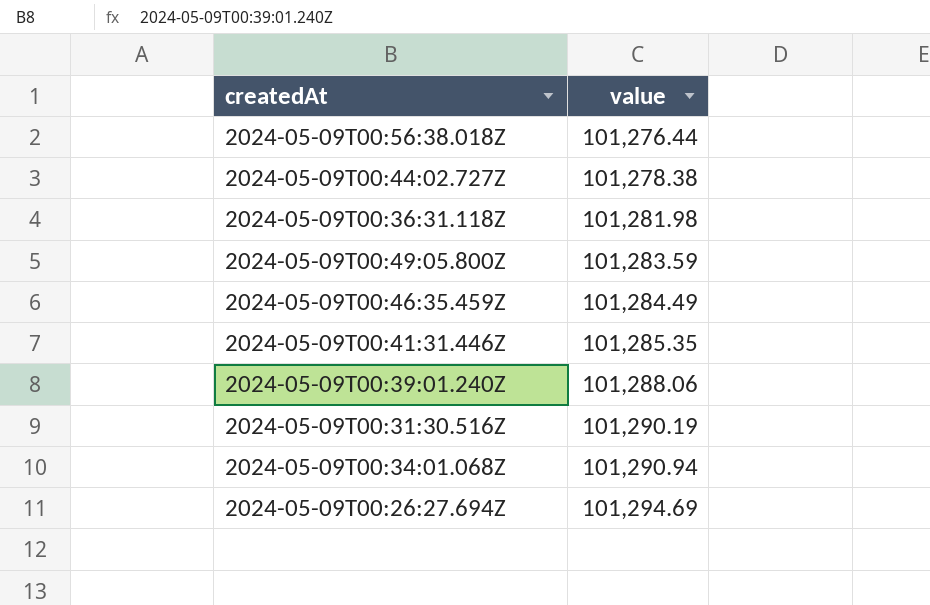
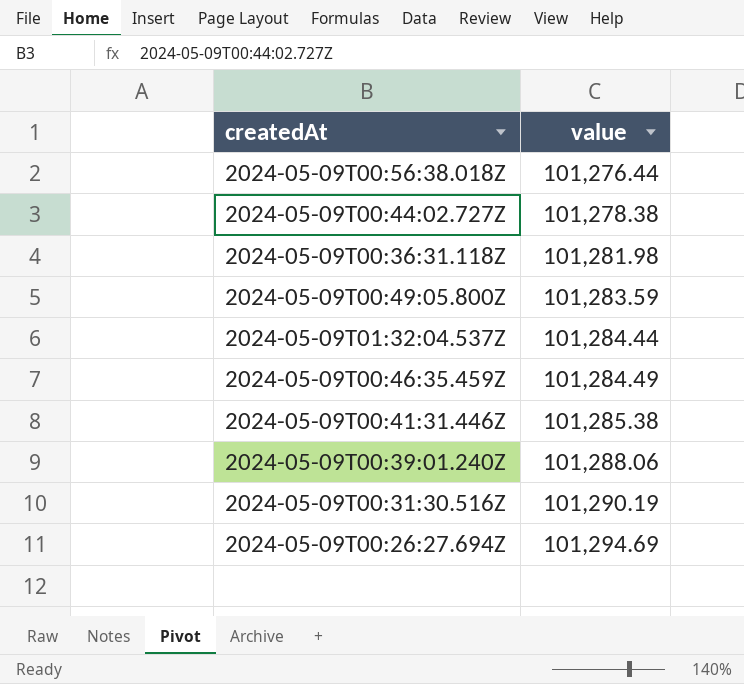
row 2024-05-09T00:34:01.068Z: 101,290.94 -> none
row 2024-05-09T01:32:04.537Z: none -> 101,284.44
2024-05-09T00:41:31.446Z | value: 101,285.35 -> 101,285.38

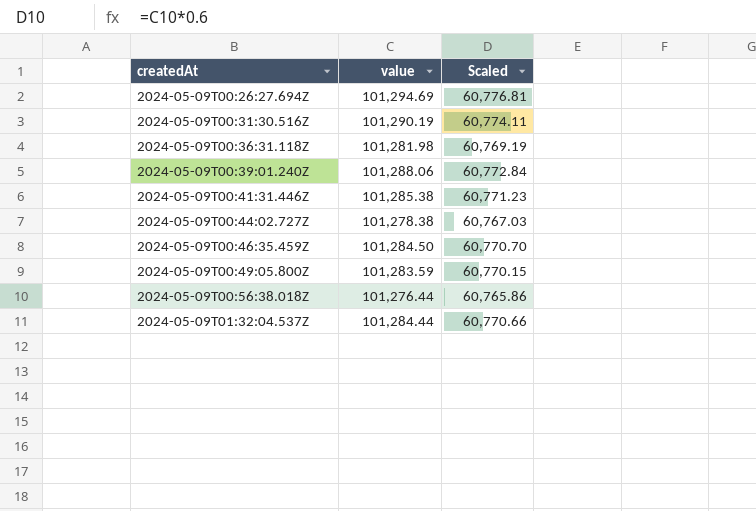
row order: value ascending -> createdAt ascending
column Scaled | formula: none -> [value] * 0.6
2024-05-09T00:46:35.459Z | value: 101,284.49 -> 101,284.50

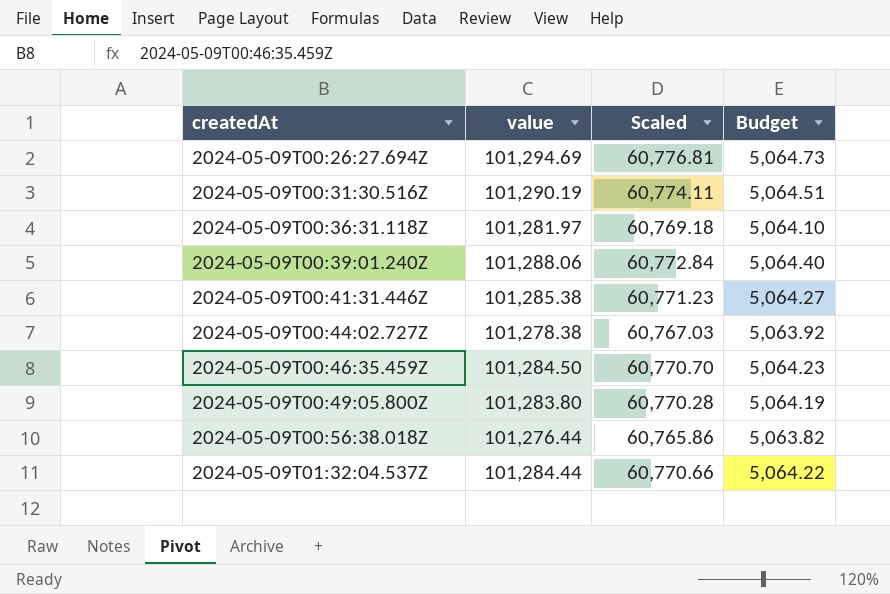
column Budget | formula: none -> [value] * 0.05
2024-05-09T00:36:31.118Z | value: 101,281.98 -> 101,281.97
2024-05-09T00:36:31.118Z | Scaled: 60,769.19 -> 60,769.18
2024-05-09T00:49:05.800Z | value: 101,283.59 -> 101,283.80
2024-05-09T00:49:05.800Z | Scaled: 60,770.15 -> 60,770.28

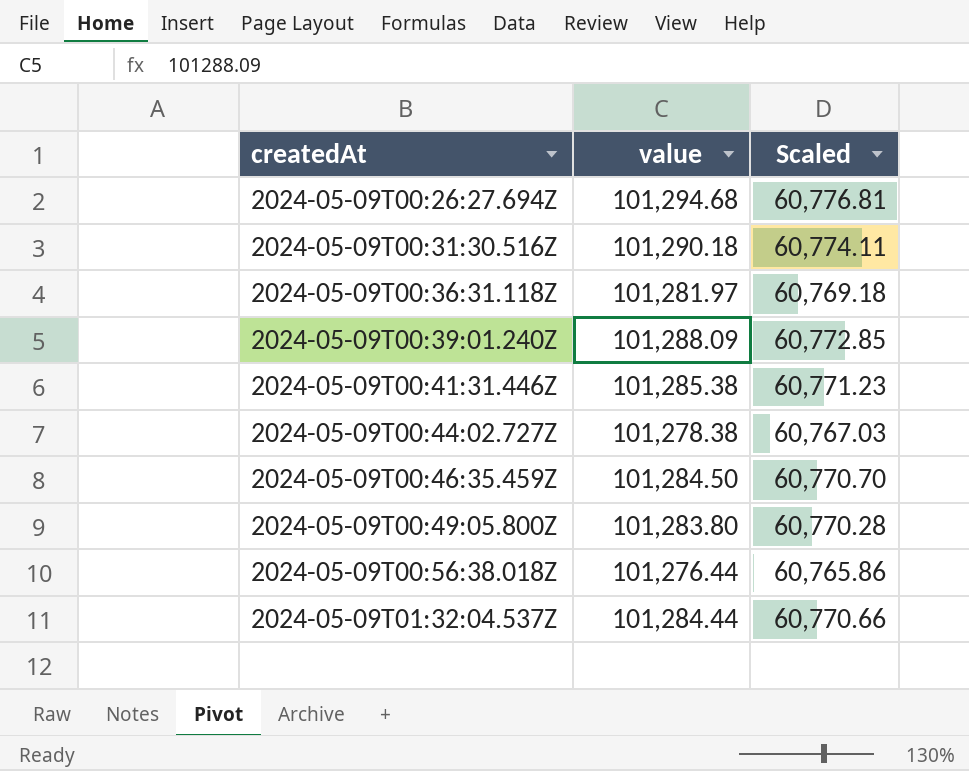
column Budget | formula: [value] * 0.05 -> none
2024-05-09T00:26:27.694Z | value: 101,294.69 -> 101,294.68
2024-05-09T00:31:30.516Z | value: 101,290.19 -> 101,290.18
2024-05-09T00:39:01.240Z | value: 101,288.06 -> 101,288.09
2024-05-09T00:39:01.240Z | Scaled: 60,772.84 -> 60,772.85

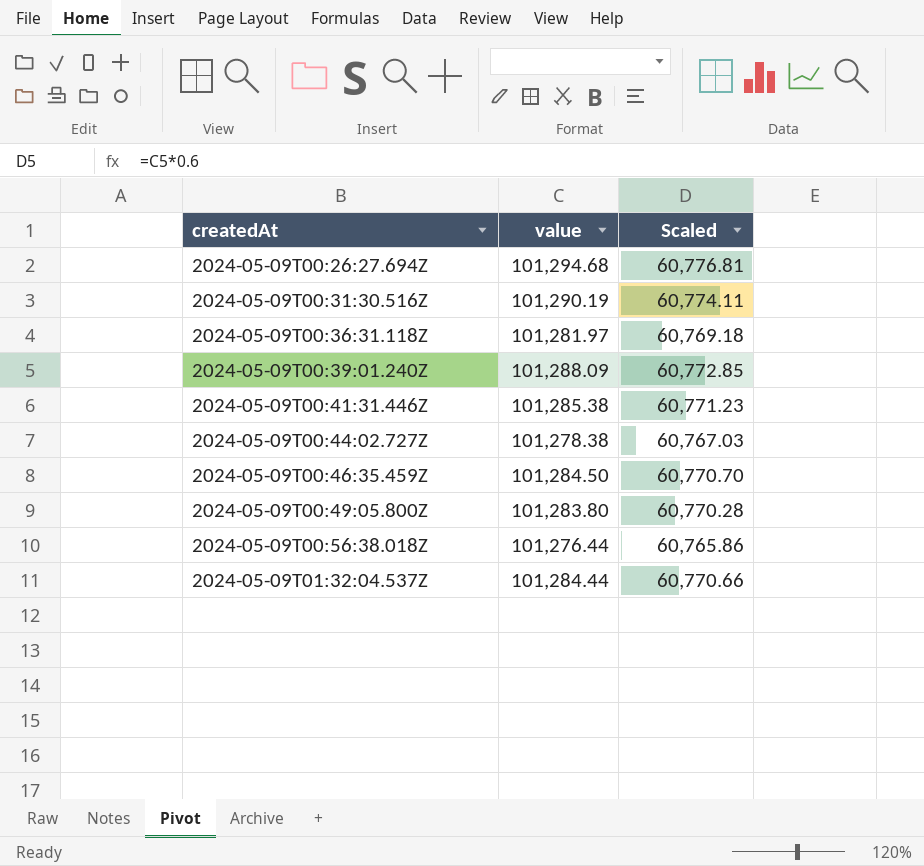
2024-05-09T00:31:30.516Z | value: 101,290.18 -> 101,290.19

